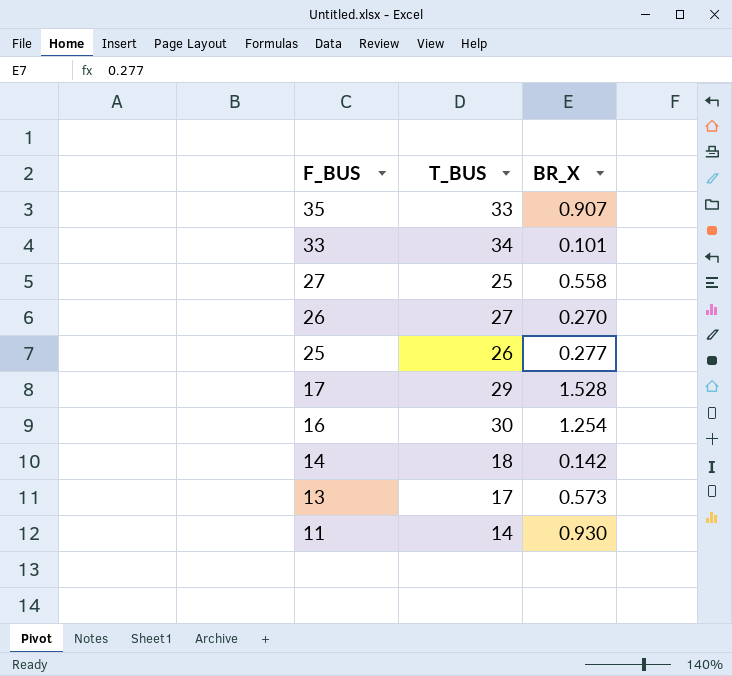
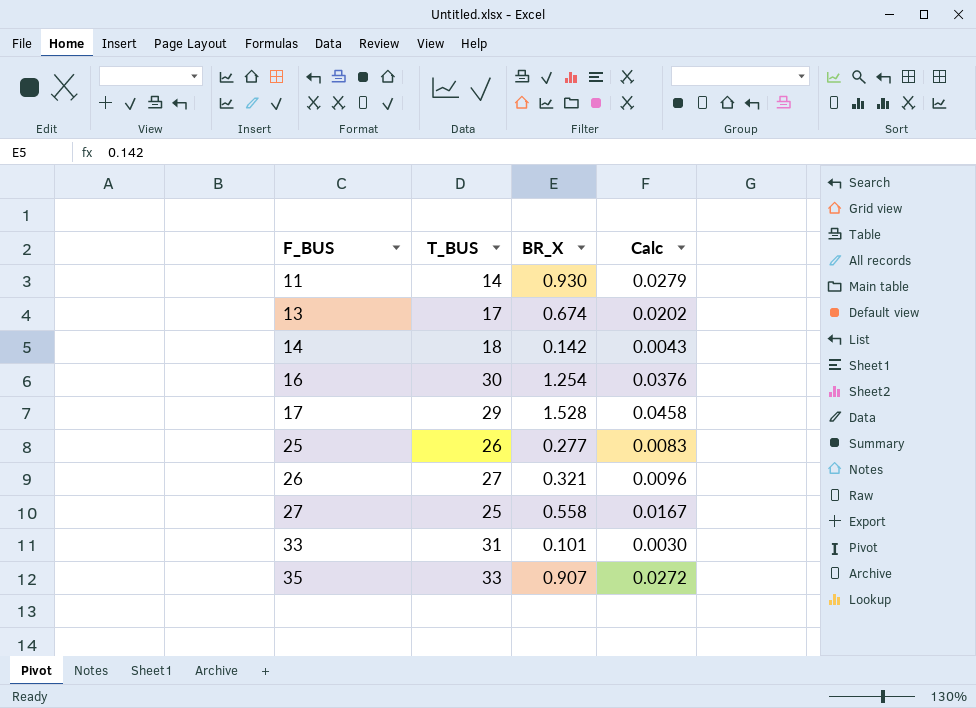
row order: F_BUS descending -> F_BUS ascending
column Calc | formula: none -> [BR_X] * 0.03
13 | BR_X: 0.573 -> 0.674
26 | BR_X: 0.270 -> 0.321
33 | T_BUS: 34 -> 31

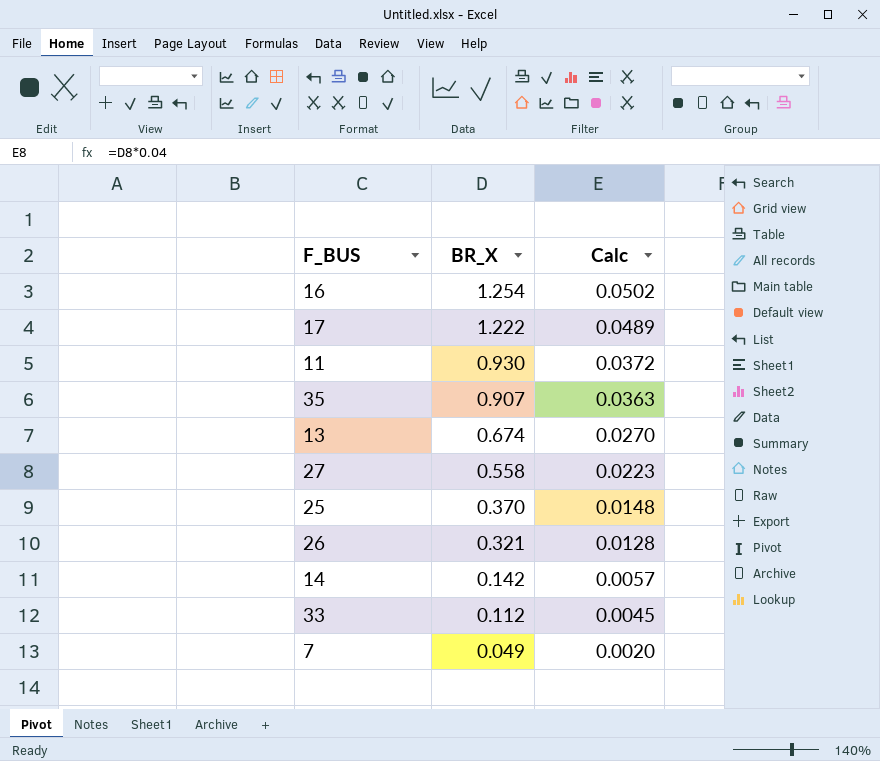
row order: F_BUS ascending -> BR_X descending
column T_BUS | position: 2 -> none
column Calc | formula: [BR_X] * 0.03 -> [BR_X] * 0.04
17 | BR_X: 1.528 -> 1.222
25 | BR_X: 0.277 -> 0.370
33 | BR_X: 0.101 -> 0.112
row 7: none -> 0.049 | 0.0020

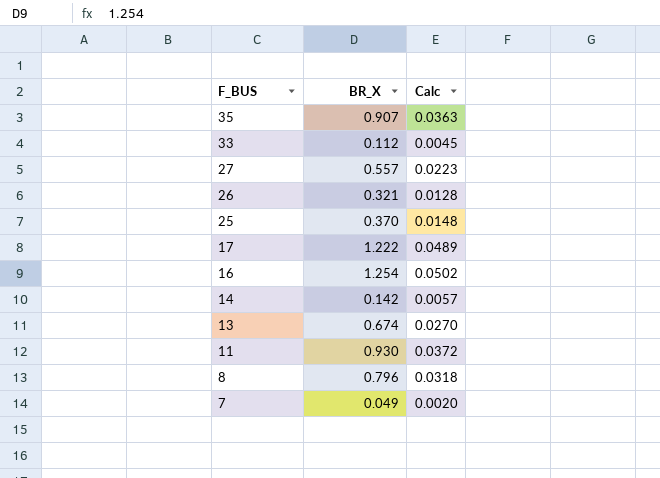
row order: BR_X descending -> F_BUS descending
27 | BR_X: 0.558 -> 0.557
row 8: none -> 0.796 | 0.0318

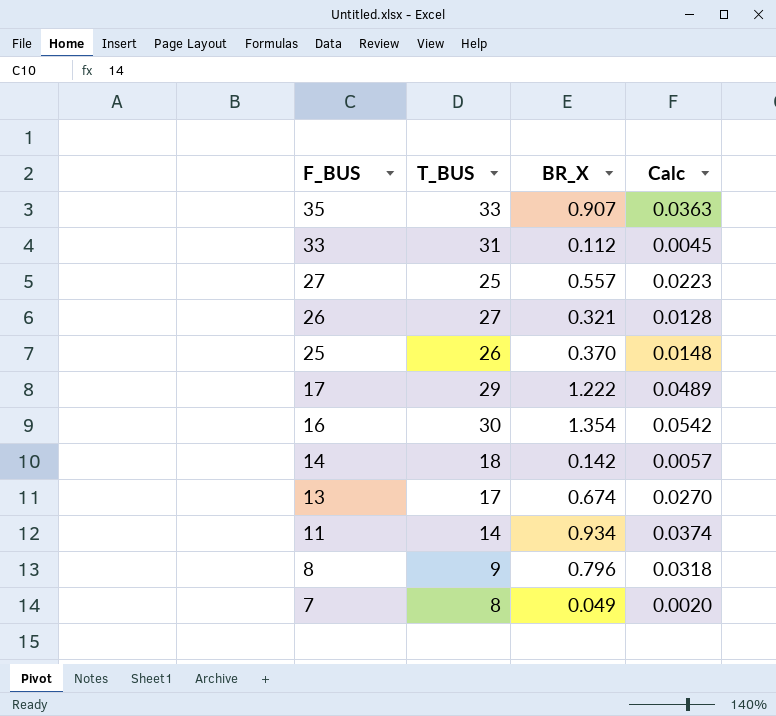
column T_BUS | position: none -> 2
16 | BR_X: 1.254 -> 1.354
16 | Calc: 0.0502 -> 0.0542
11 | BR_X: 0.930 -> 0.934
11 | Calc: 0.0372 -> 0.0374

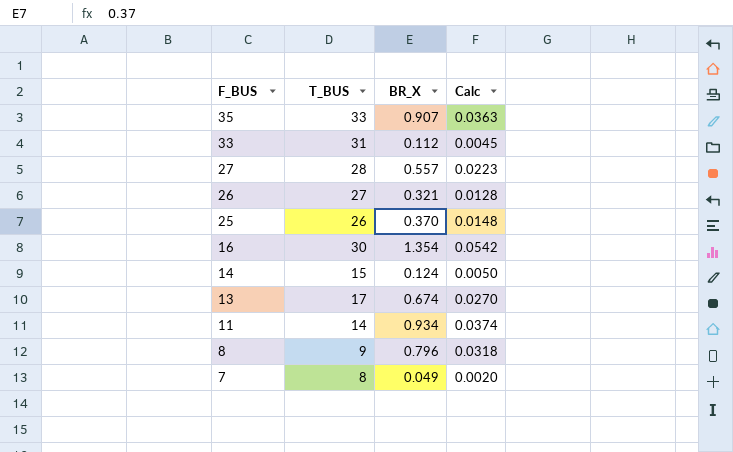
row 17: 29 | 1.222 | 0.0489 -> none
27 | T_BUS: 25 -> 28
14 | T_BUS: 18 -> 15
14 | BR_X: 0.142 -> 0.124
14 | Calc: 0.0057 -> 0.0050

